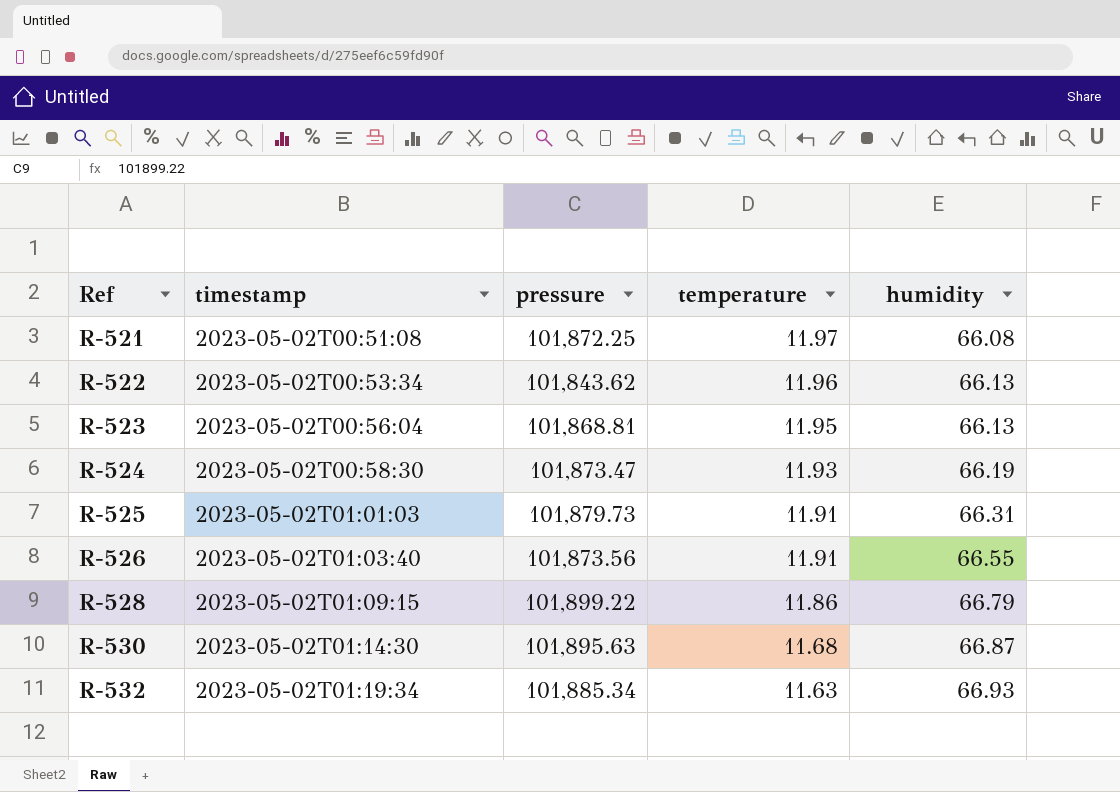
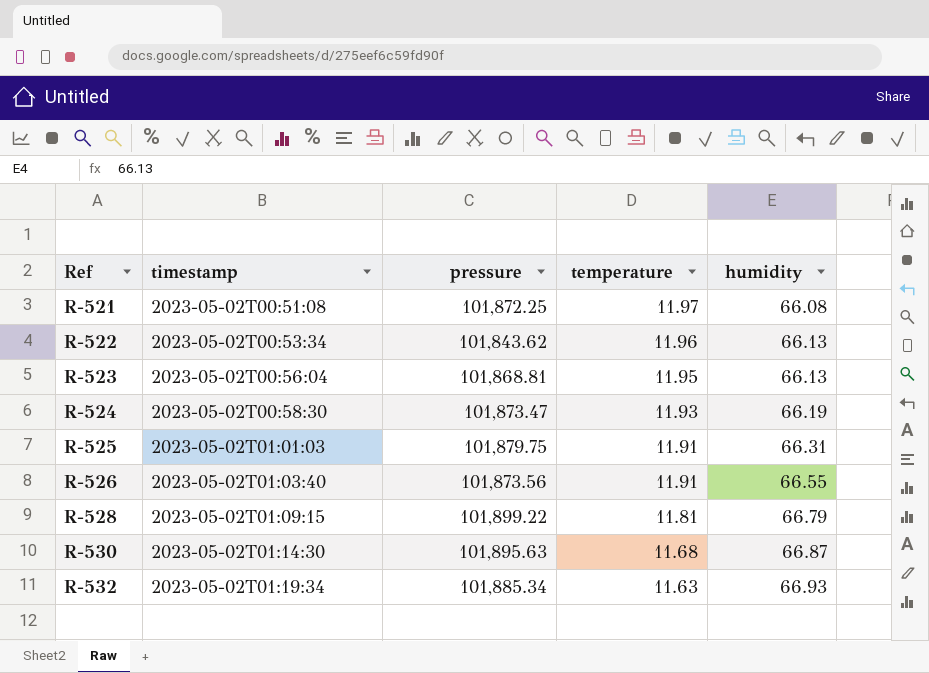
R-525 | pressure: 101,879.73 -> 101,879.75
R-528 | temperature: 11.86 -> 11.81

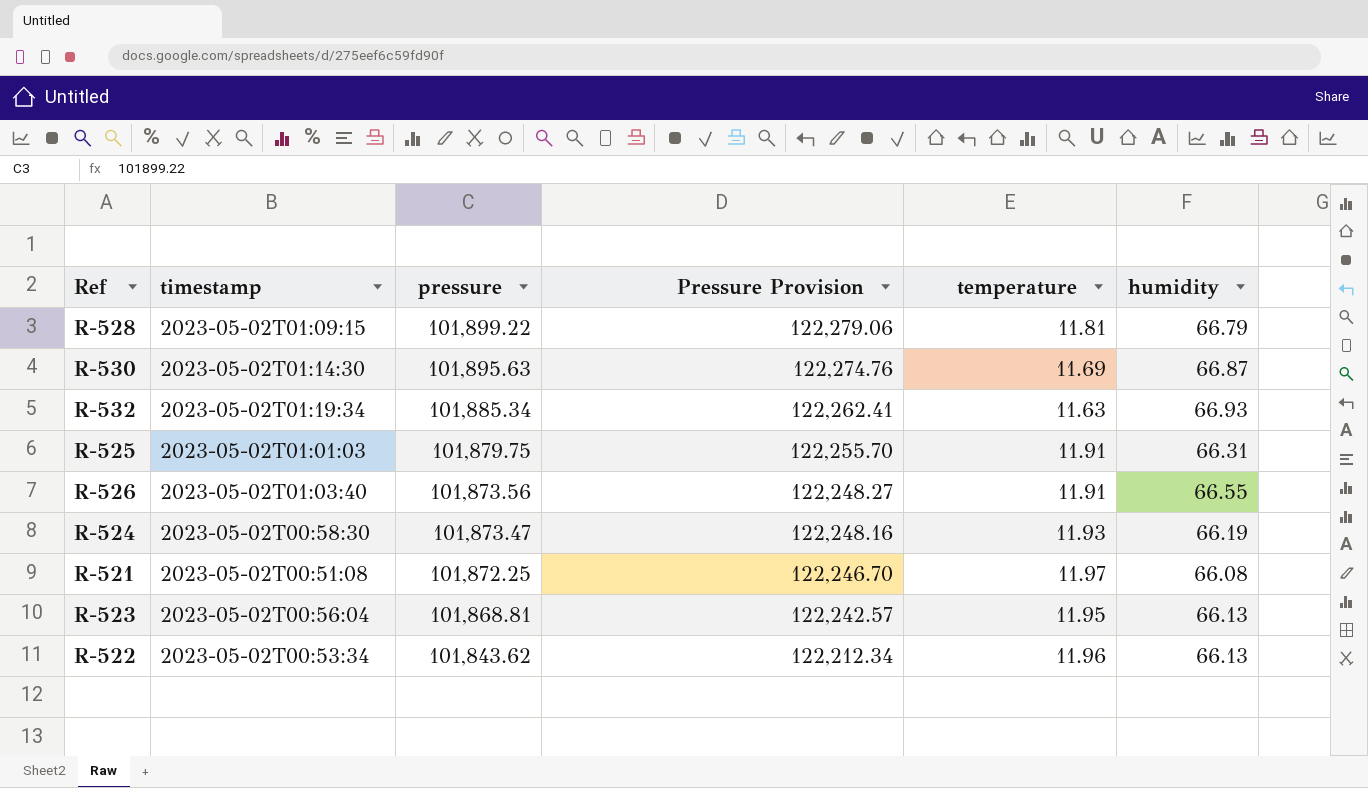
row order: Ref ascending -> pressure descending
column Pressure Provision | formula: none -> [pressure] * 1.2
R-530 | temperature: 11.68 -> 11.69

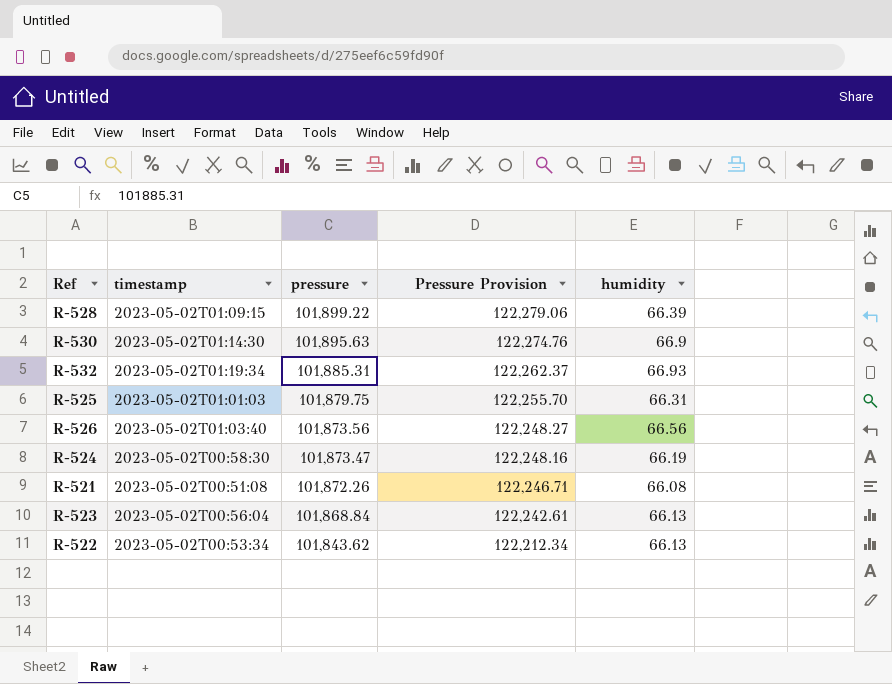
column temperature | position: 5 -> none
R-528 | humidity: 66.79 -> 66.39
R-530 | humidity: 66.87 -> 66.9
R-532 | pressure: 101,885.34 -> 101,885.31
R-532 | Pressure Provision: 122,262.41 -> 122,262.37
R-526 | humidity: 66.55 -> 66.56
R-521 | pressure: 101,872.25 -> 101,872.26
R-521 | Pressure Provision: 122,246.70 -> 122,246.71
R-523 | pressure: 101,868.81 -> 101,868.84
R-523 | Pressure Provision: 122,242.57 -> 122,242.61

